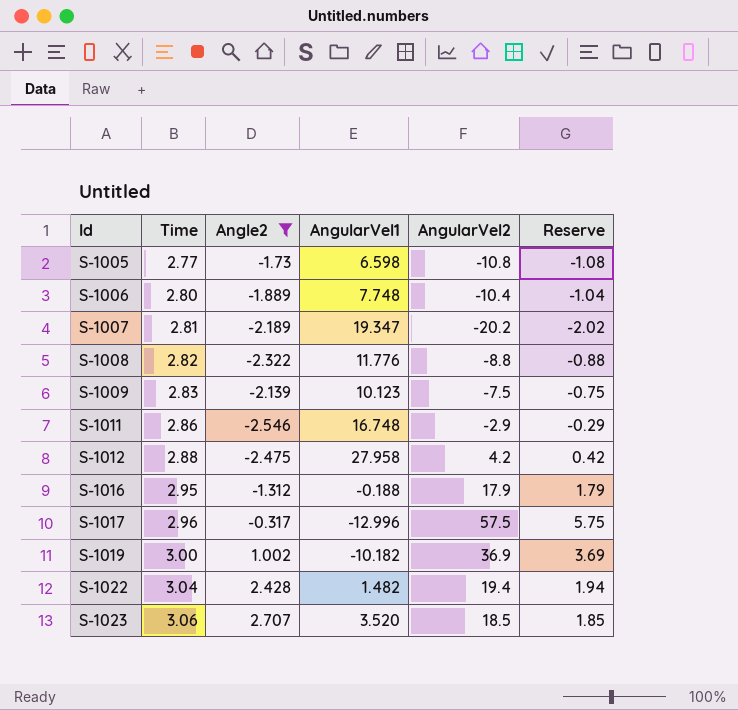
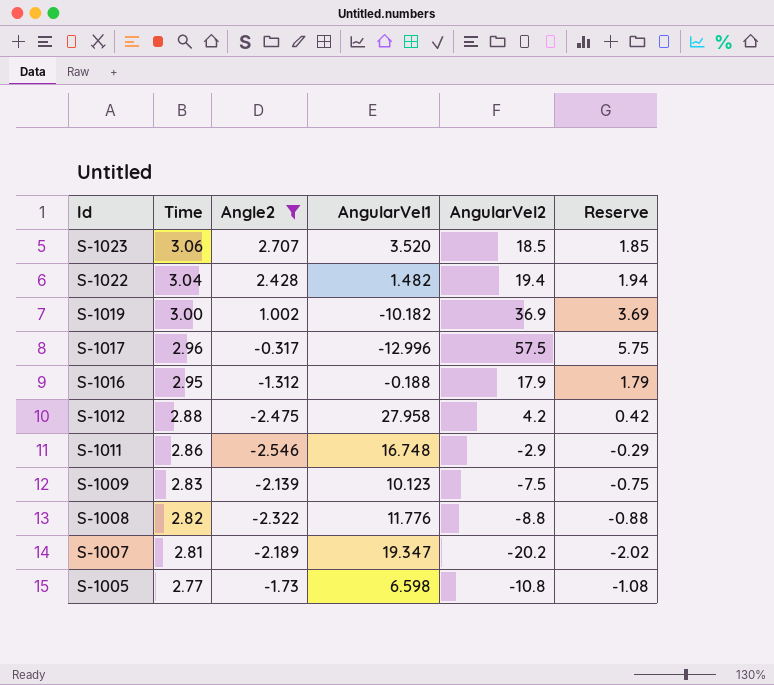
row order: Id ascending -> Id descending
row S-1006: 2.80 | -1.889 | 7.748 | -10.4 | -1.04 -> none

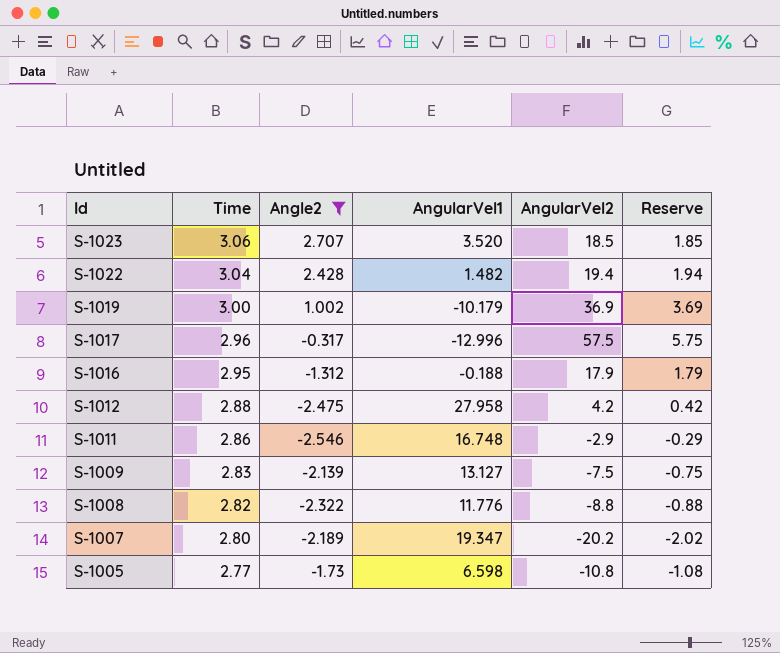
S-1019 | AngularVel1: -10.182 -> -10.179
S-1009 | AngularVel1: 10.123 -> 13.127
S-1007 | Time: 2.81 -> 2.80

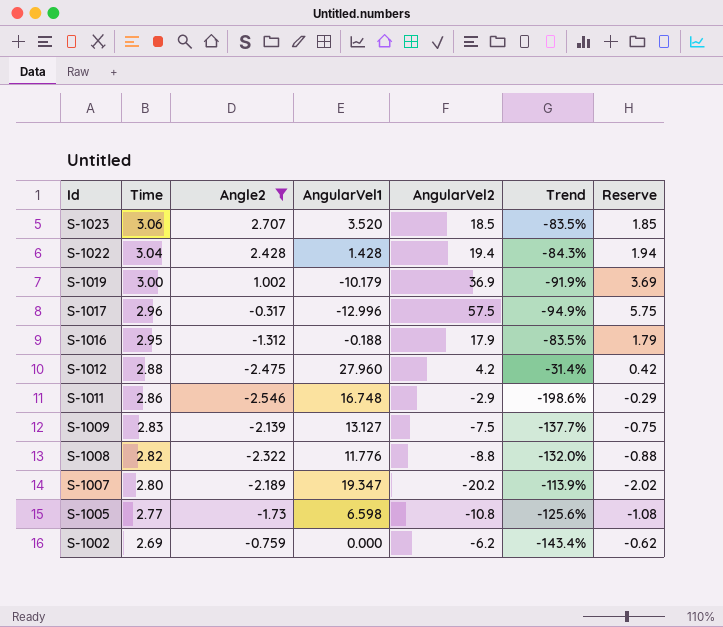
column Trend | formula: none -> ([Time] - [AngularVel2]) / [AngularVel2]
S-1022 | AngularVel1: 1.482 -> 1.428
S-1012 | AngularVel1: 27.958 -> 27.960
row S-1002: none -> 2.69 | -0.759 | 0.000 | -6.2 | -143.4% | -0.62

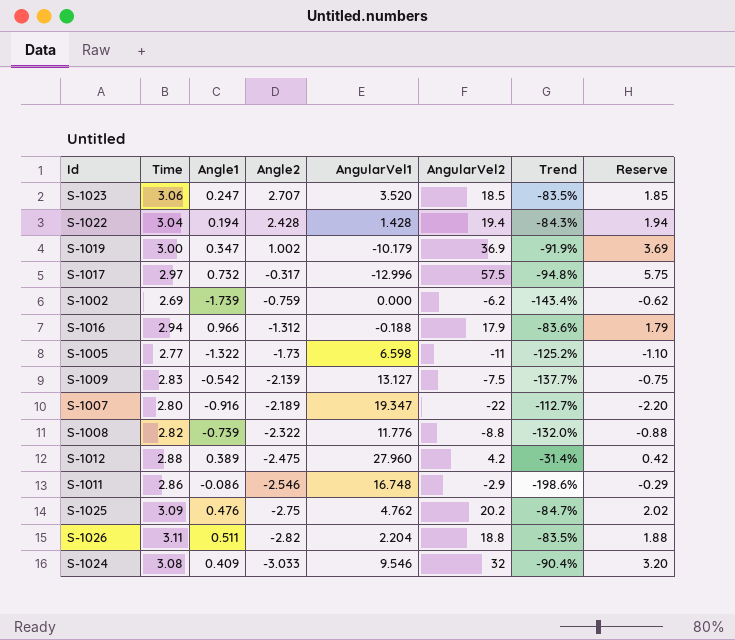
filter: Angle2 >= -2.546 -> none
row order: Id descending -> Angle2 descending
column Angle1 | position: none -> 3
S-1017 | Time: 2.96 -> 2.97
S-1017 | Trend: -94.9% -> -94.8%
S-1016 | Time: 2.95 -> 2.94
S-1016 | Trend: -83.5% -> -83.6%
S-1005 | AngularVel2: -10.8 -> -11
S-1005 | Trend: -125.6% -> -125.2%
S-1005 | Reserve: -1.08 -> -1.10
S-1007 | AngularVel2: -20.2 -> -22
S-1007 | Trend: -113.9% -> -112.7%
S-1007 | Reserve: -2.02 -> -2.20

